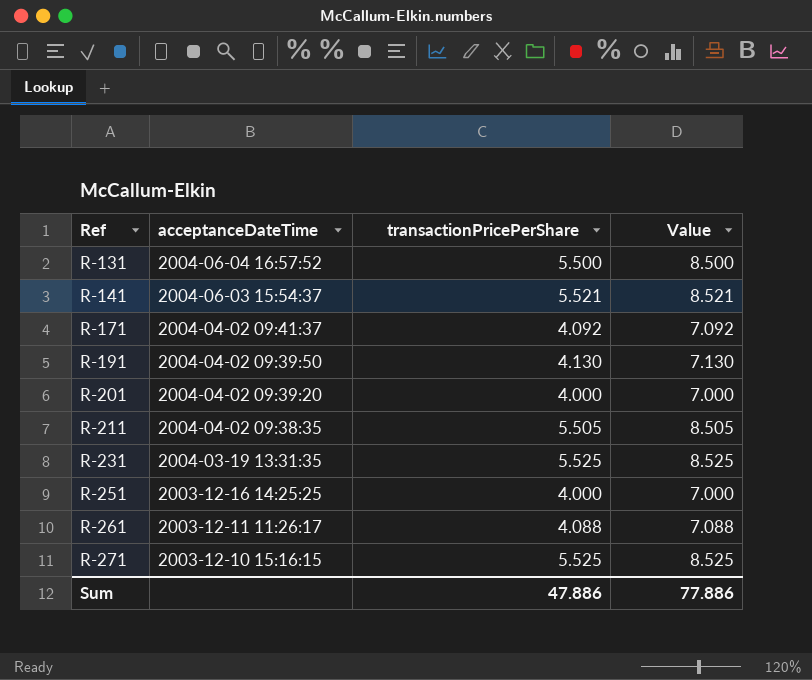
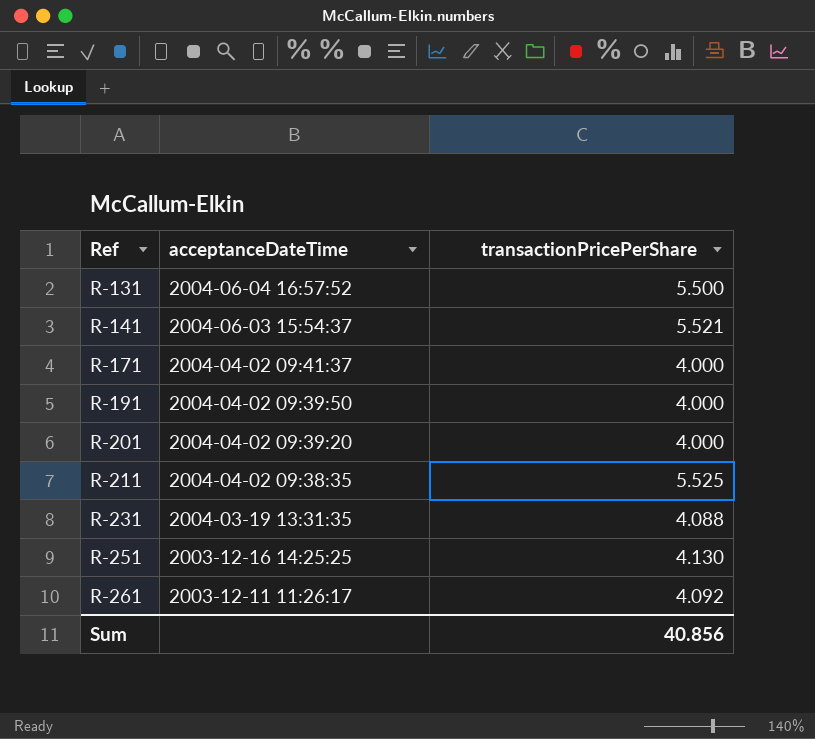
column Value | formula: [transactionPricePerShare] + 3 -> none
row R-271: 2003-12-10 15:16:15 | 5.525 | 8.525 -> none
R-171 | transactionPricePerShare: 4.092 -> 4.000
R-191 | transactionPricePerShare: 4.130 -> 4.000
R-211 | transactionPricePerShare: 5.505 -> 5.525
R-231 | transactionPricePerShare: 5.525 -> 4.088
R-251 | transactionPricePerShare: 4.000 -> 4.130
R-261 | transactionPricePerShare: 4.088 -> 4.092
Sum | transactionPricePerShare: 47.886 -> 40.856

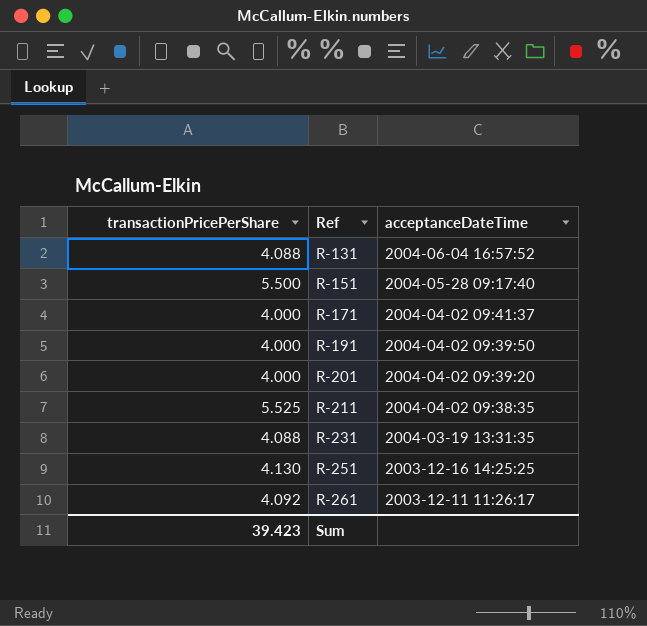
column transactionPricePerShare | position: 3 -> 1
row R-141: 2004-06-03 15:54:37 | 5.521 -> none
R-131 | transactionPricePerShare: 5.500 -> 4.088
row R-151: none -> 5.500 | 2004-05-28 09:17:40
Sum | transactionPricePerShare: 40.856 -> 39.423

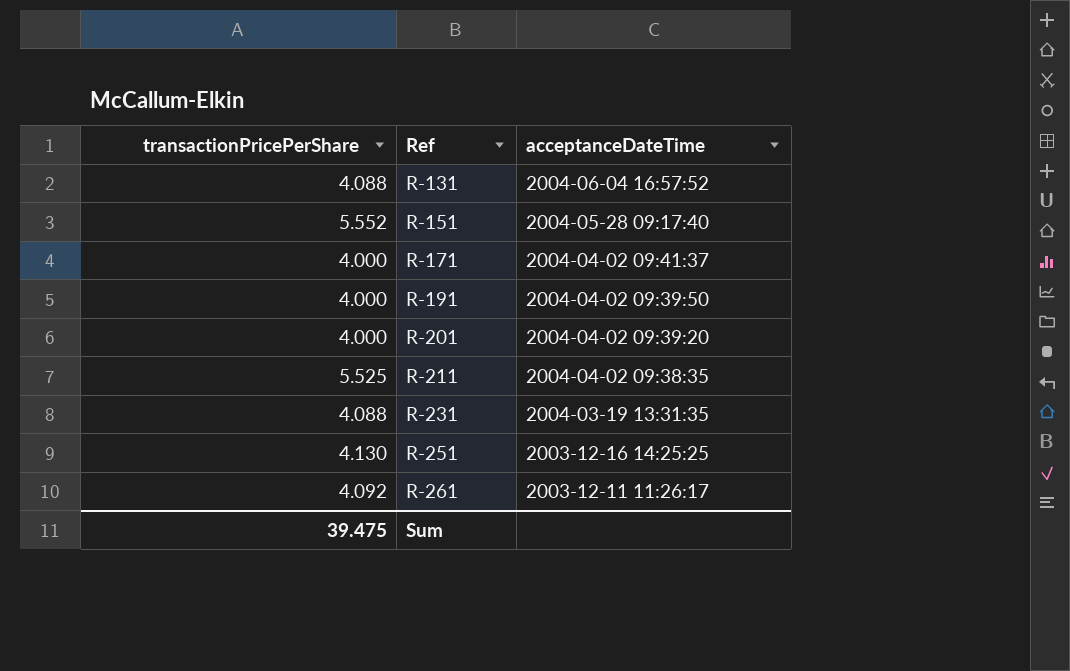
R-151 | transactionPricePerShare: 5.500 -> 5.552
Sum | transactionPricePerShare: 39.423 -> 39.475

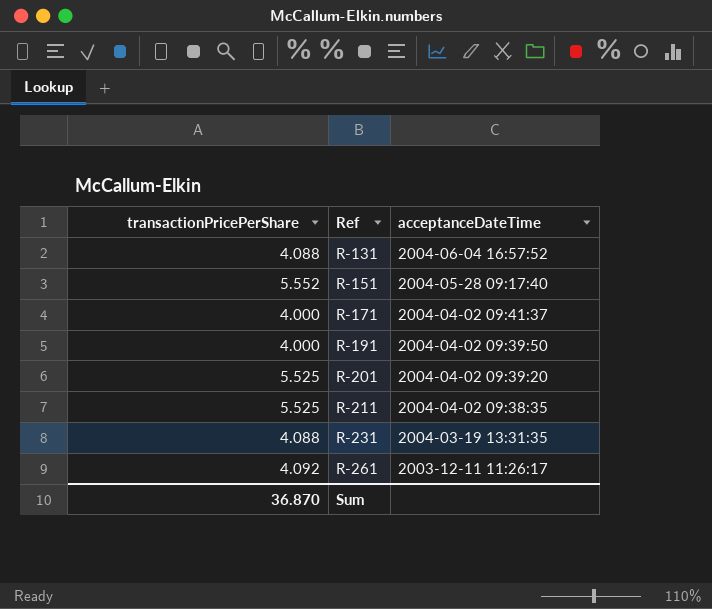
row R-251: 4.130 | 2003-12-16 14:25:25 -> none
R-201 | transactionPricePerShare: 4.000 -> 5.525
Sum | transactionPricePerShare: 39.475 -> 36.870

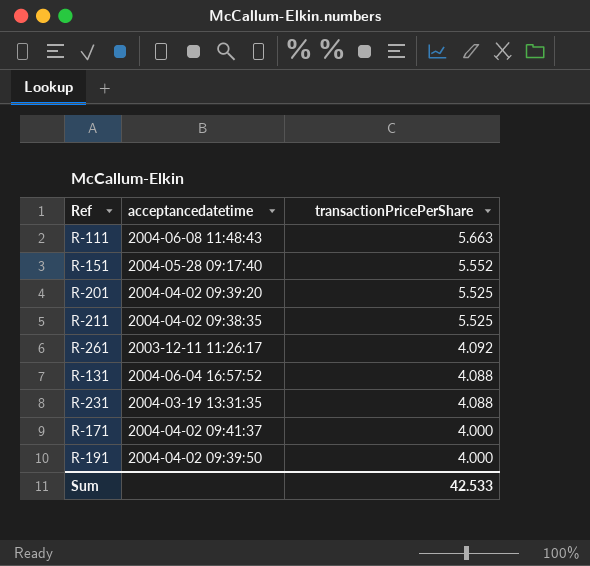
row order: Ref ascending -> transactionPricePerShare descending
column name: acceptanceDateTime -> acceptancedatetime
column transactionPricePerShare | position: 1 -> 3
row R-111: none -> 2004-06-08 11:48:43 | 5.663
Sum | transactionPricePerShare: 36.870 -> 42.533

